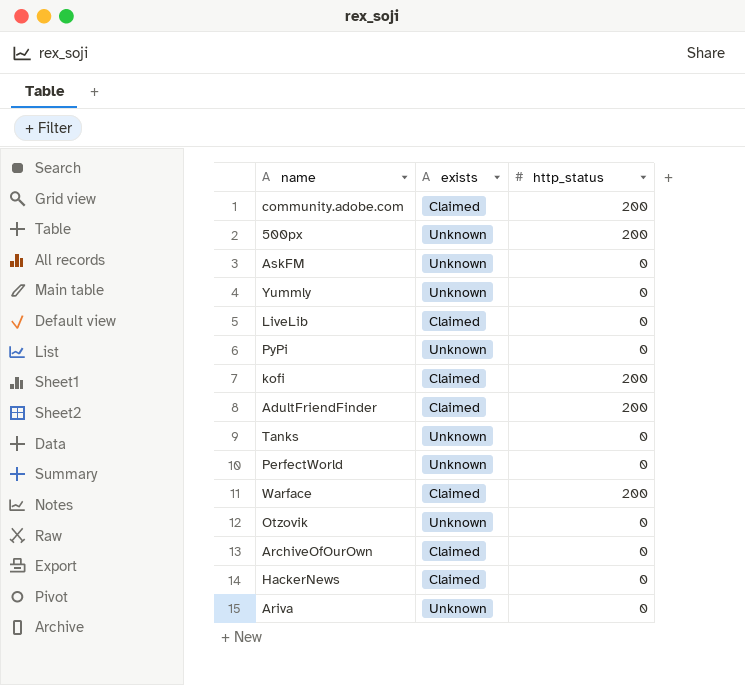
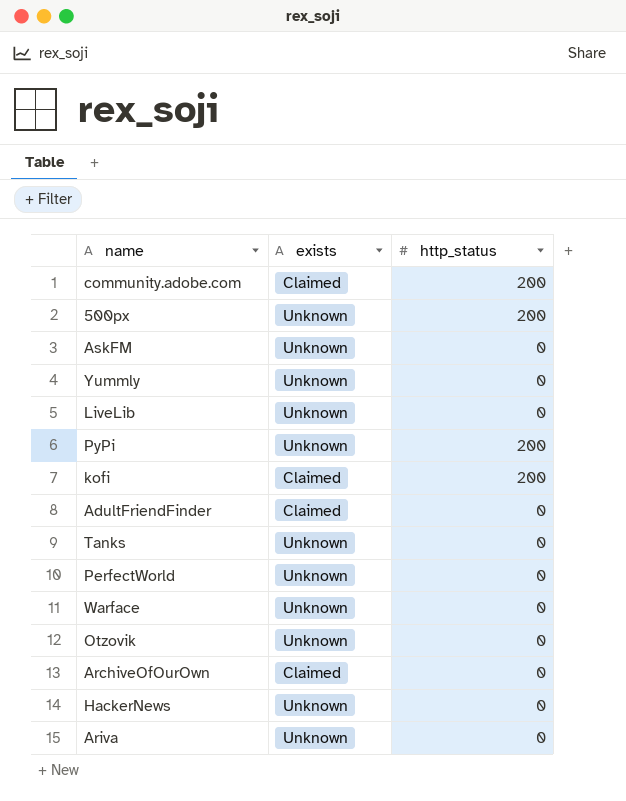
LiveLib | exists: Claimed -> Unknown
PyPi | http_status: 0 -> 200
AdultFriendFinder | http_status: 200 -> 0
Warface | exists: Claimed -> Unknown
Warface | http_status: 200 -> 0
HackerNews | exists: Claimed -> Unknown

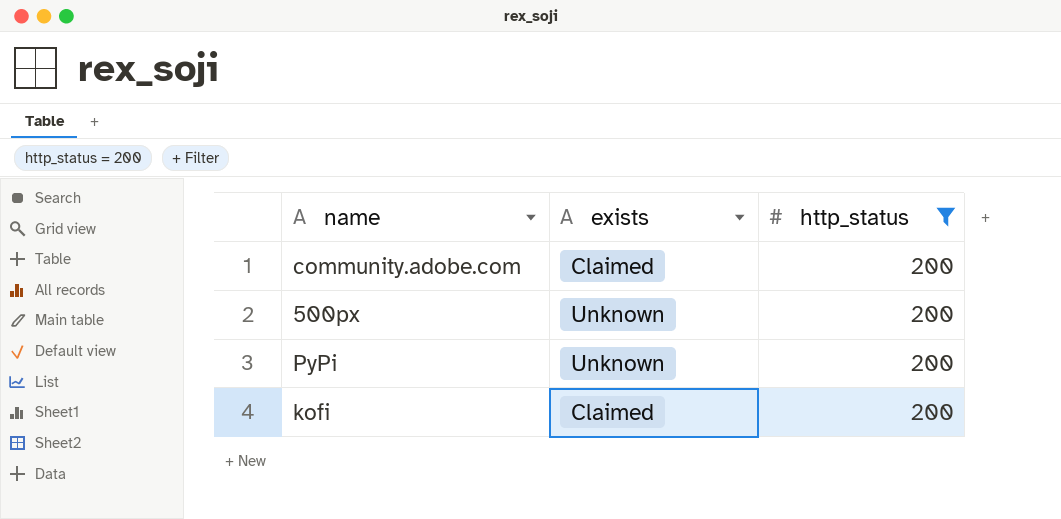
filter: none -> http_status = 200

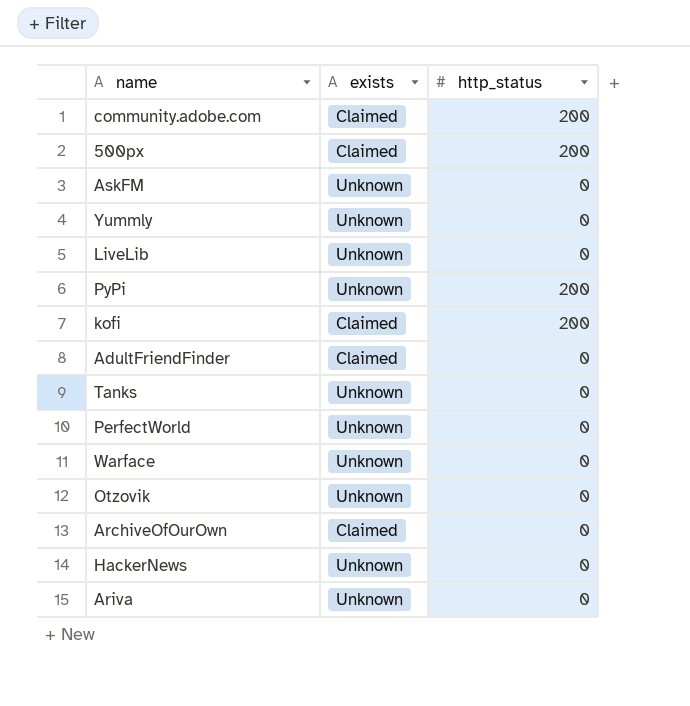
filter: http_status = 200 -> none
500px | exists: Unknown -> Claimed

